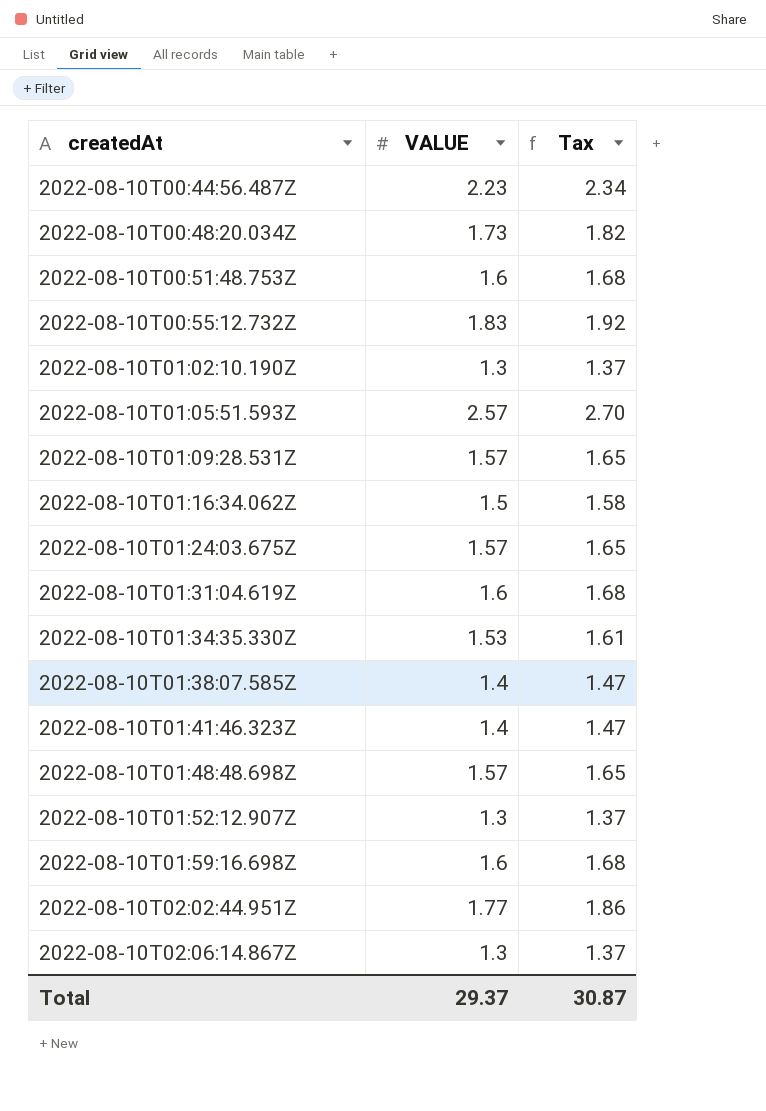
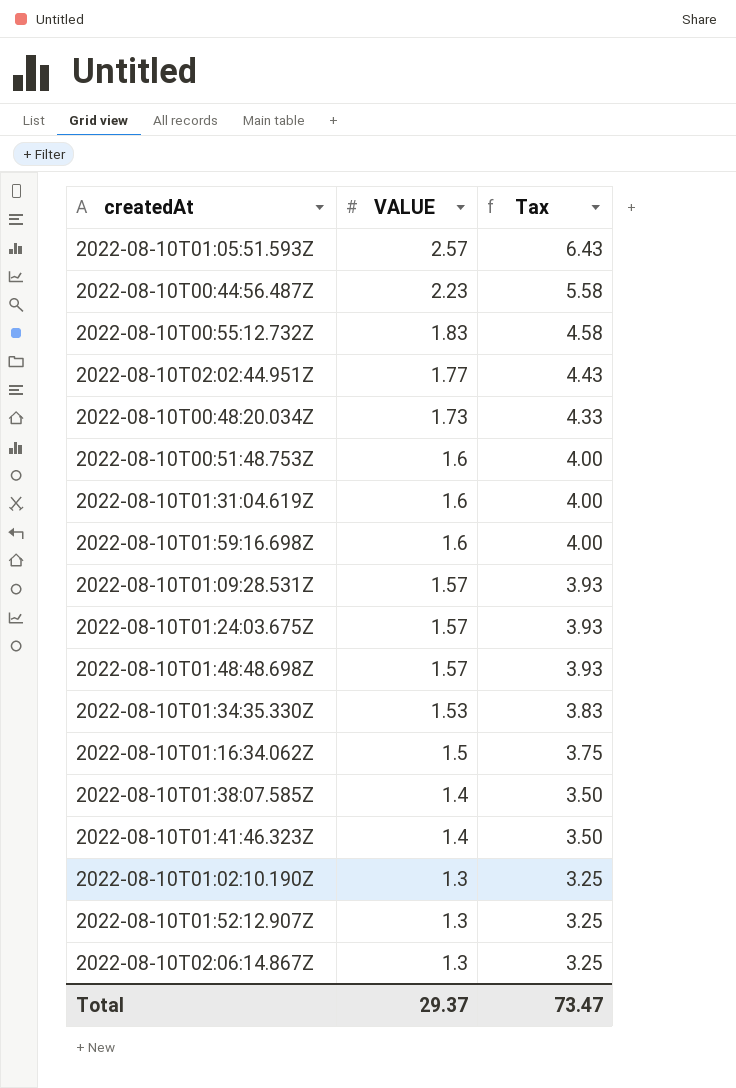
row order: createdAt ascending -> VALUE descending
column Tax | formula: [VALUE] * 1.05 -> [VALUE] * 2.5
Total | Tax: 30.87 -> 73.47

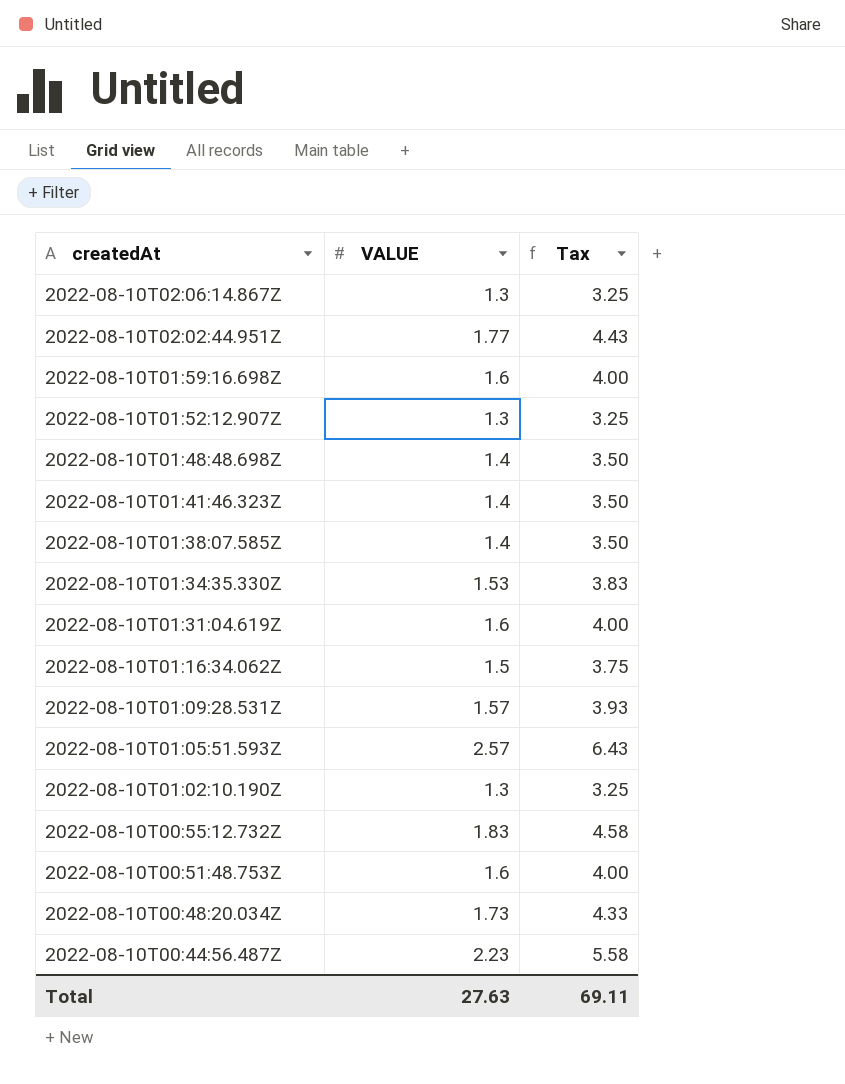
row order: VALUE descending -> createdAt descending
row 2022-08-10T01:24:03.675Z: 1.57 | 3.93 -> none
2022-08-10T01:48:48.698Z | VALUE: 1.57 -> 1.4
2022-08-10T01:48:48.698Z | Tax: 3.93 -> 3.50
Total | VALUE: 29.37 -> 27.63
Total | Tax: 73.47 -> 69.11

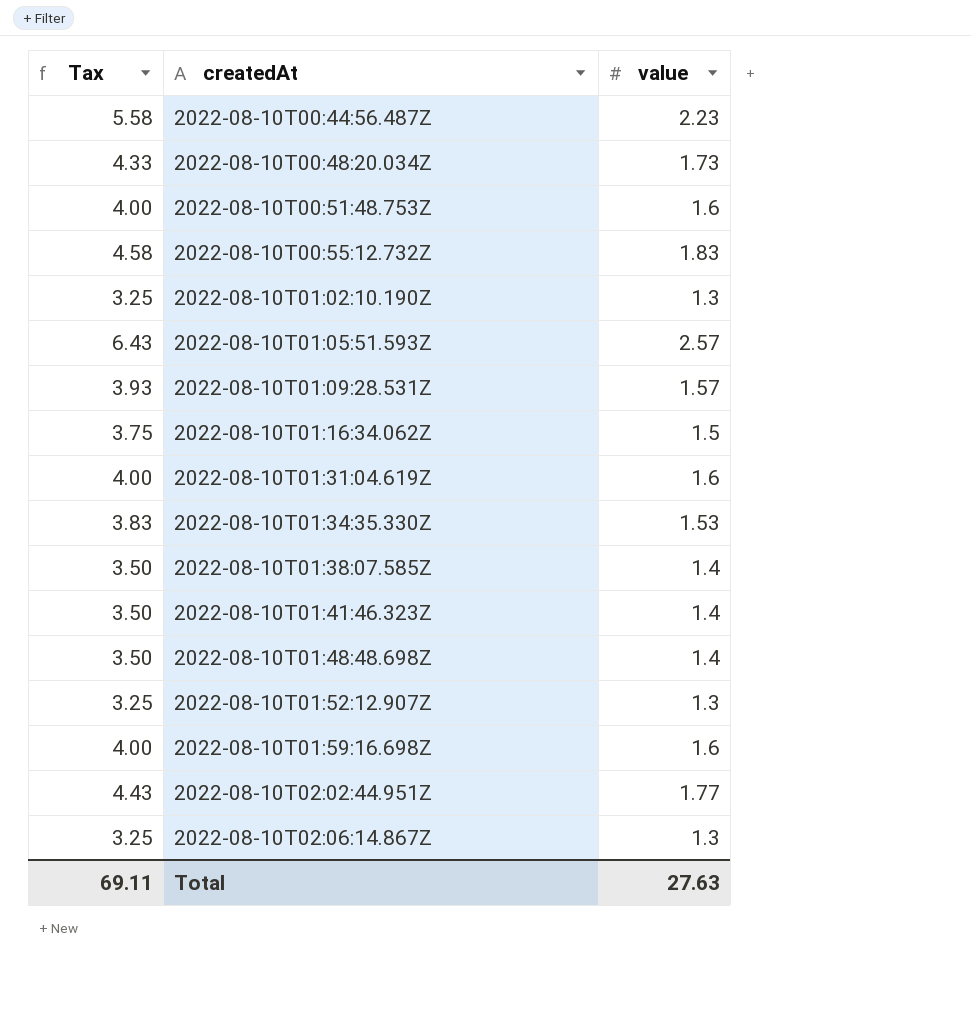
row order: createdAt descending -> createdAt ascending
column Tax | position: 3 -> 1
column name: VALUE -> value

